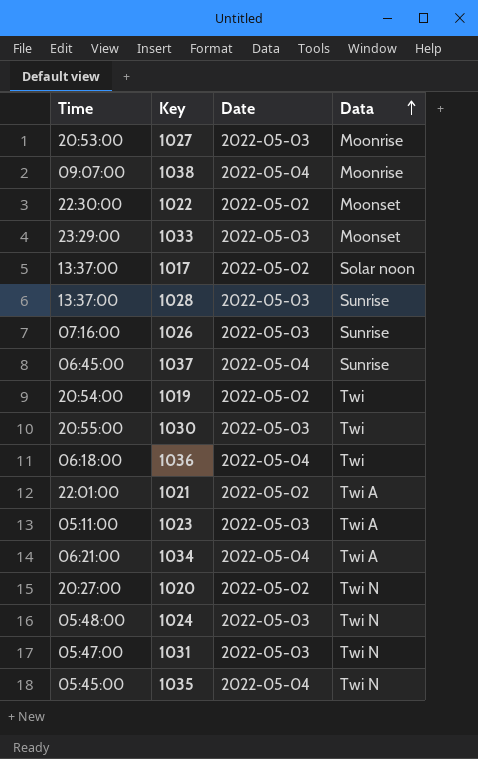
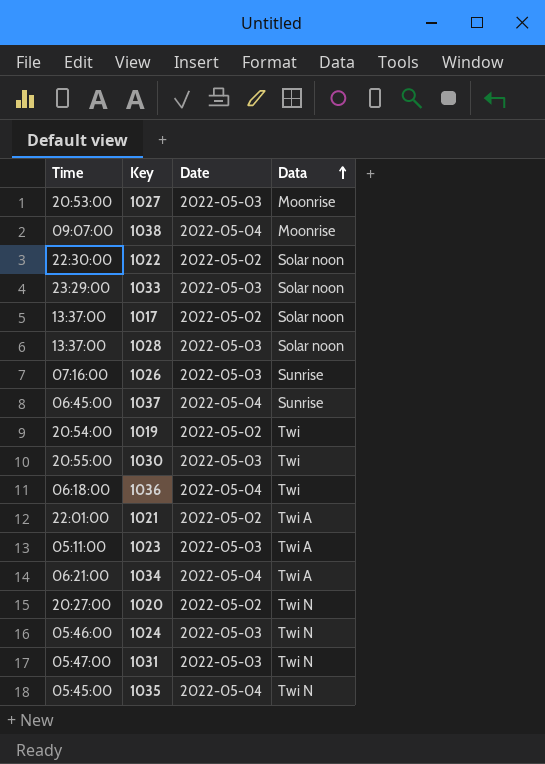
1022 | Data: Moonset -> Solar noon
1033 | Data: Moonset -> Solar noon
1028 | Data: Sunrise -> Solar noon
1024 | Time: 05:48:00 -> 05:46:00

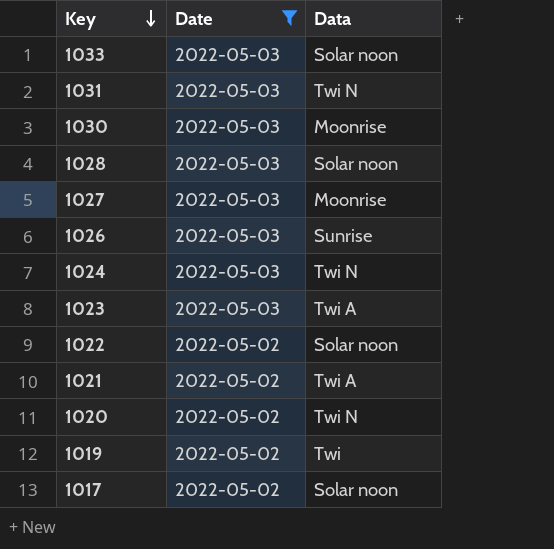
filter: none -> Date != 2022-05-04
row order: Data ascending -> Key descending
column Time | position: 1 -> none
1030 | Data: Twi -> Moonrise

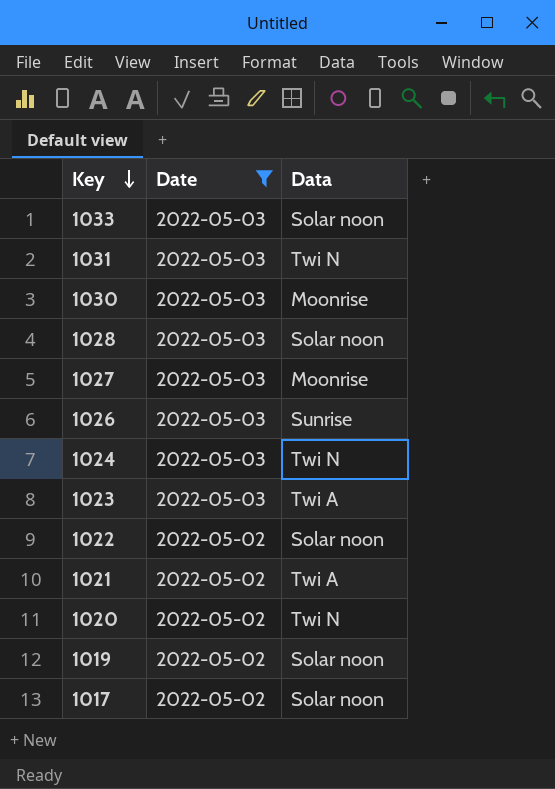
1019 | Data: Twi -> Solar noon

